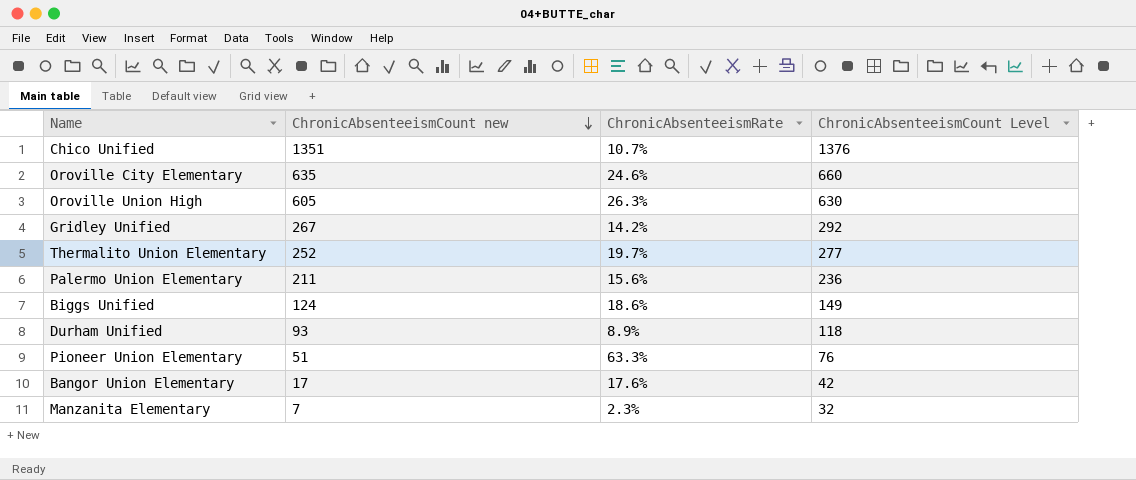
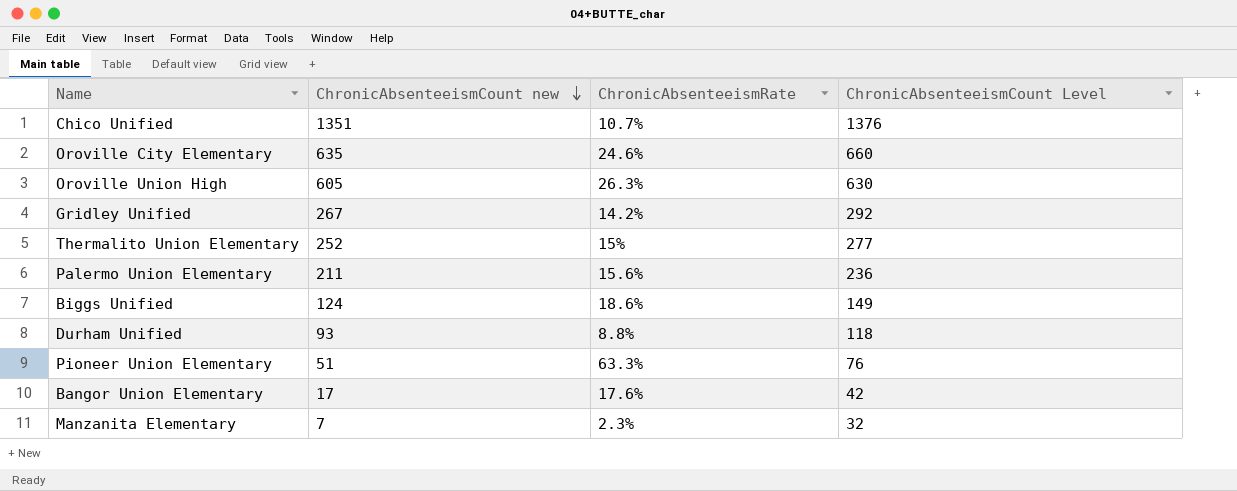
Thermalito Union Elementary | ChronicAbsenteeismRate: 19.7% -> 15%
Durham Unified | ChronicAbsenteeismRate: 8.9% -> 8.8%

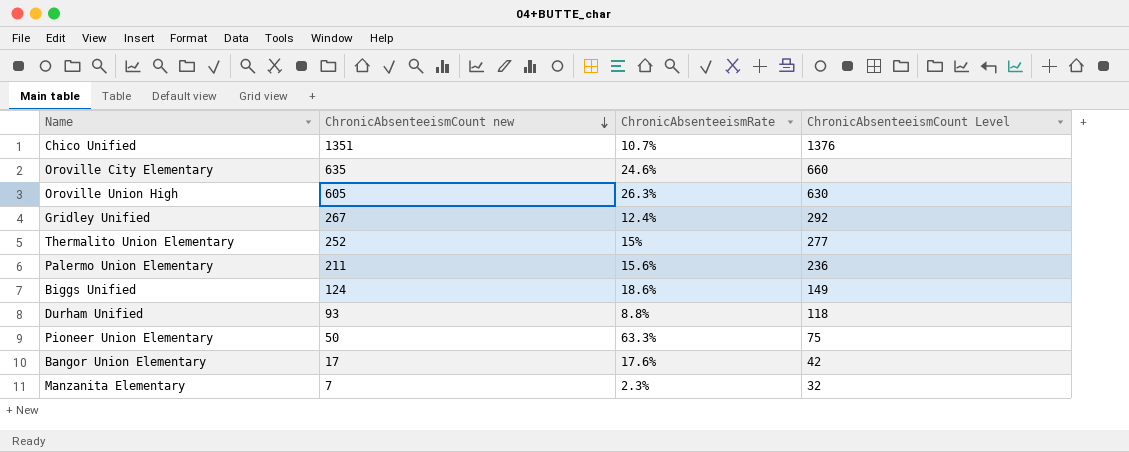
Gridley Unified | ChronicAbsenteeismRate: 14.2% -> 12.4%
Pioneer Union Elementary | ChronicAbsenteeismCount new: 51 -> 50
Pioneer Union Elementary | ChronicAbsenteeismCount Level: 76 -> 75

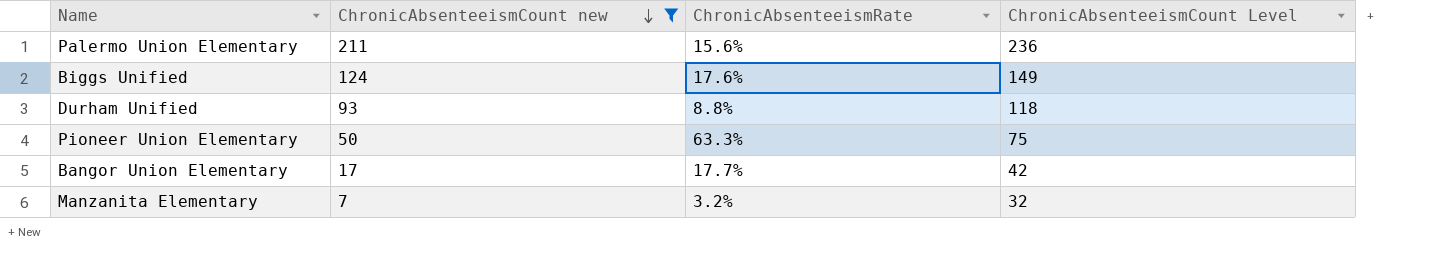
filter: none -> ChronicAbsenteeismCount new <= 211
Biggs Unified | ChronicAbsenteeismRate: 18.6% -> 17.6%
Bangor Union Elementary | ChronicAbsenteeismRate: 17.6% -> 17.7%
Manzanita Elementary | ChronicAbsenteeismRate: 2.3% -> 3.2%

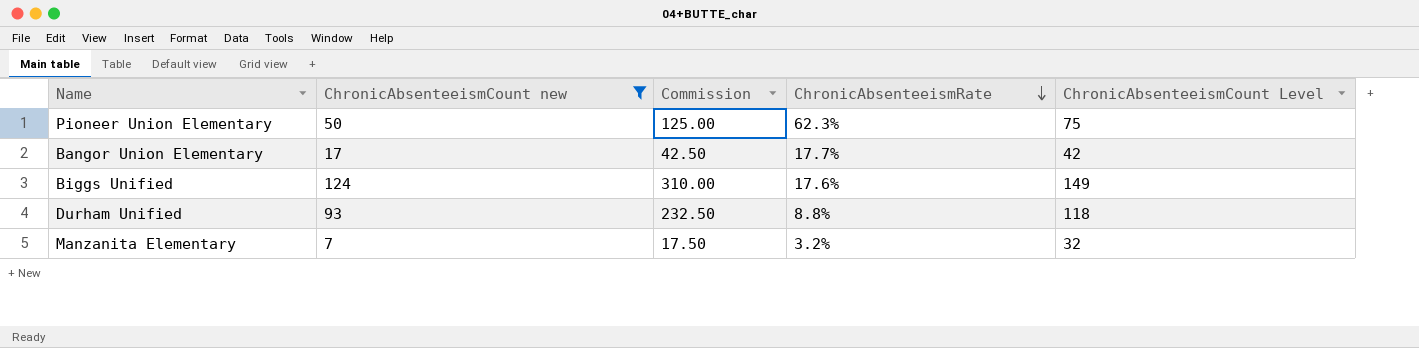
row order: ChronicAbsenteeismCount new descending -> ChronicAbsenteeismRate descending
column Commission | formula: none -> [ChronicAbsenteeismCount new] * 2.5
row Palermo Union Elementary: 211 | 15.6% | 236 -> none
Pioneer Union Elementary | ChronicAbsenteeismRate: 63.3% -> 62.3%

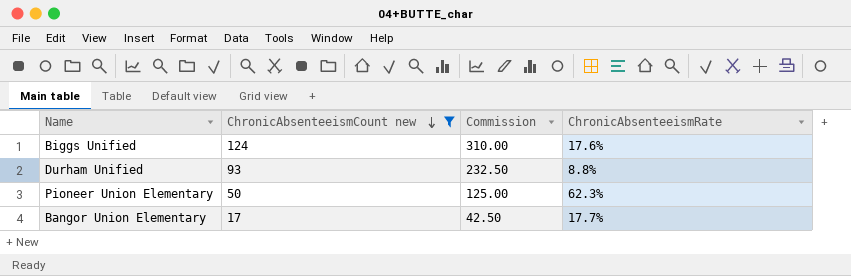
row order: ChronicAbsenteeismRate descending -> ChronicAbsenteeismCount new descending
column ChronicAbsenteeismCount Level | formula: [ChronicAbsenteeismCount new] + 25 -> none
row Manzanita Elementary: 7 | 17.50 | 3.2% | 32 -> none

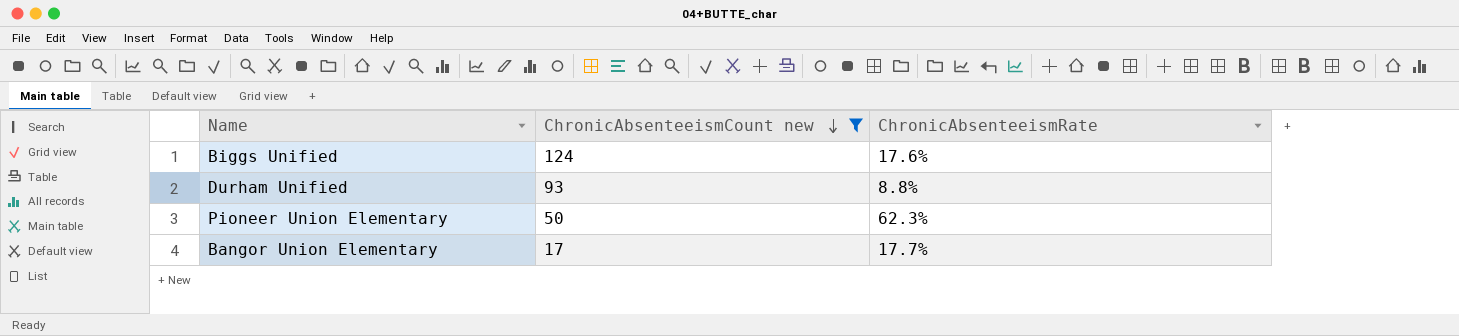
column Commission | formula: [ChronicAbsenteeismCount new] * 2.5 -> none

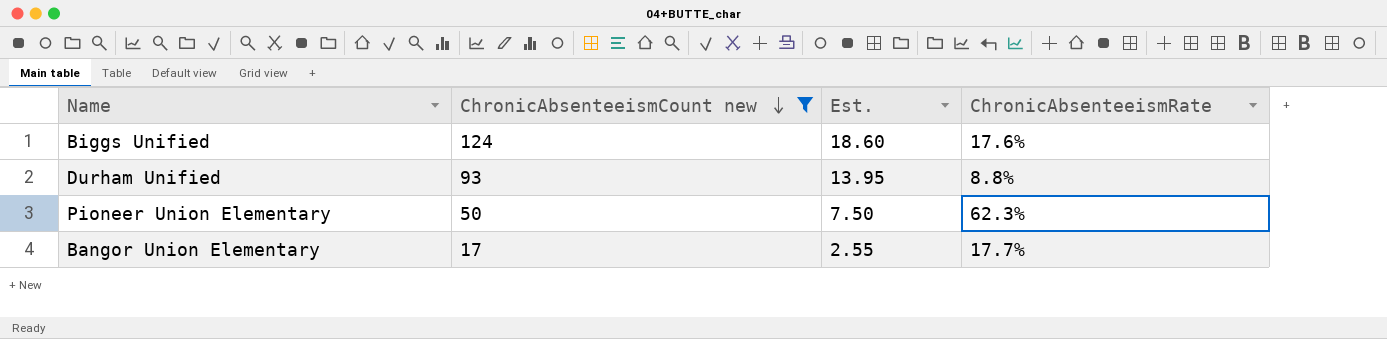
column Est. | formula: none -> [ChronicAbsenteeismCount new] * 0.15

